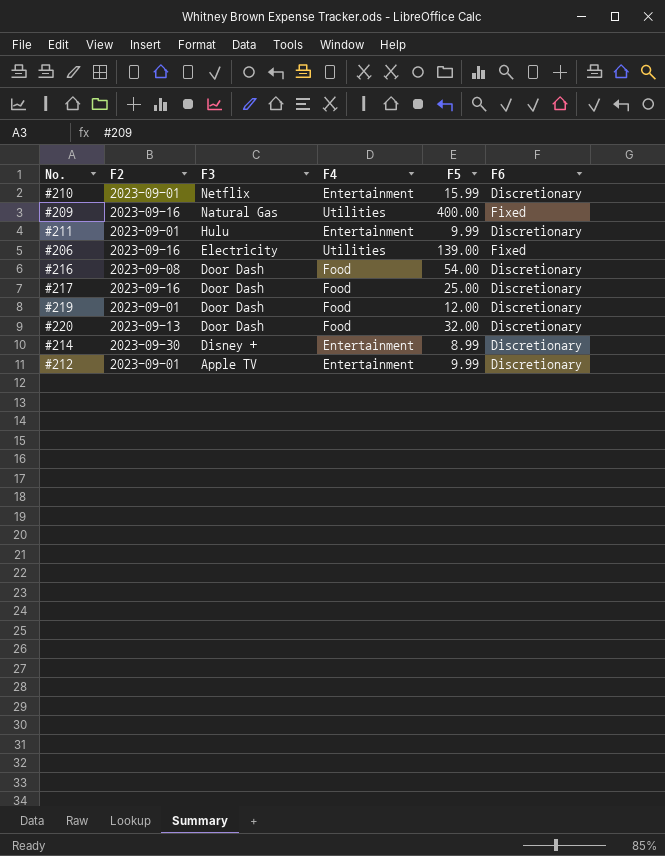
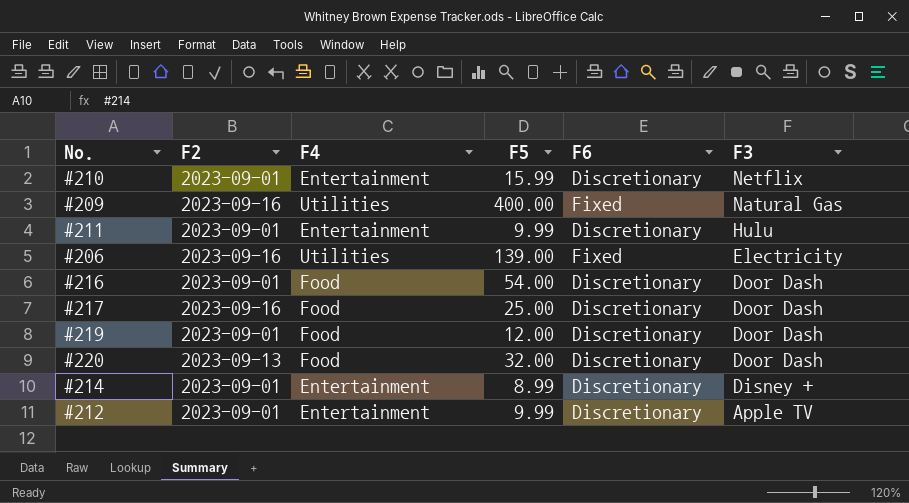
column F3 | position: 3 -> 6
#216 | F2: 2023-09-08 -> 2023-09-01
#214 | F2: 2023-09-30 -> 2023-09-01

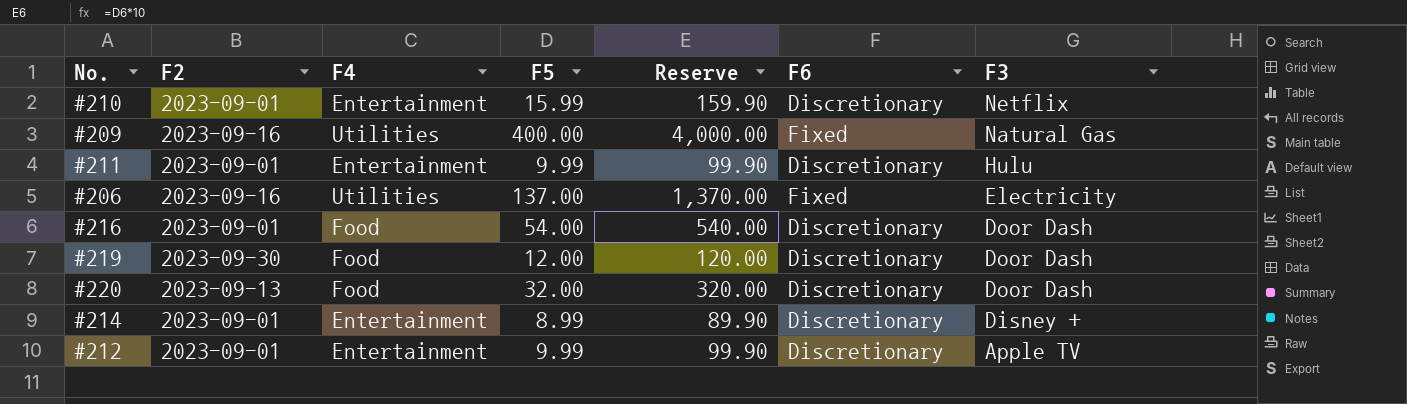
column Reserve | formula: none -> [F5] * 10
row #217: 2023-09-16 | Food | 25.00 | Discretionary | Door Dash -> none
#206 | F5: 139.00 -> 137.00
#219 | F2: 2023-09-01 -> 2023-09-30

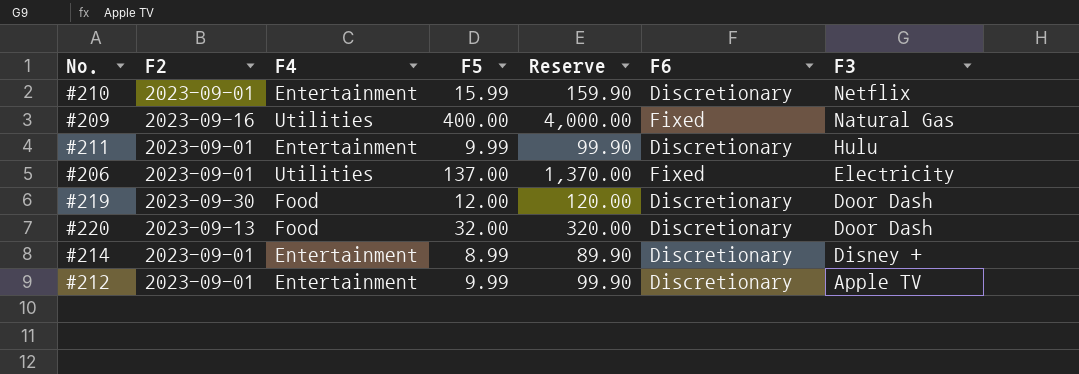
row #216: 2023-09-01 | Food | 54.00 | 540.00 | Discretionary | Door Dash -> none
#206 | F2: 2023-09-16 -> 2023-09-01

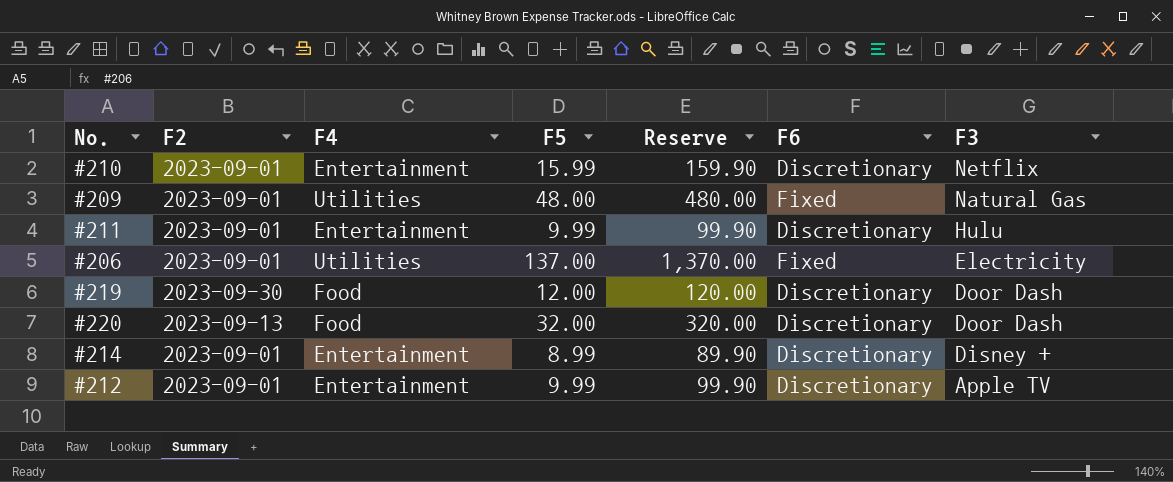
#209 | F2: 2023-09-16 -> 2023-09-01
#209 | F5: 400.00 -> 48.00
#209 | Reserve: 4,000.00 -> 480.00

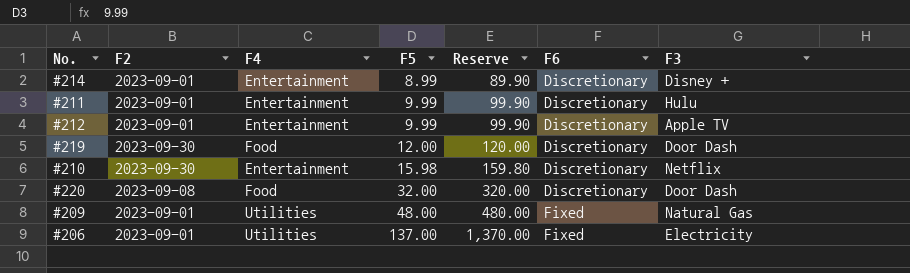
row order: F3 descending -> F5 ascending
#210 | F2: 2023-09-01 -> 2023-09-30
#210 | F5: 15.99 -> 15.98
#210 | Reserve: 159.90 -> 159.80
#220 | F2: 2023-09-13 -> 2023-09-08

